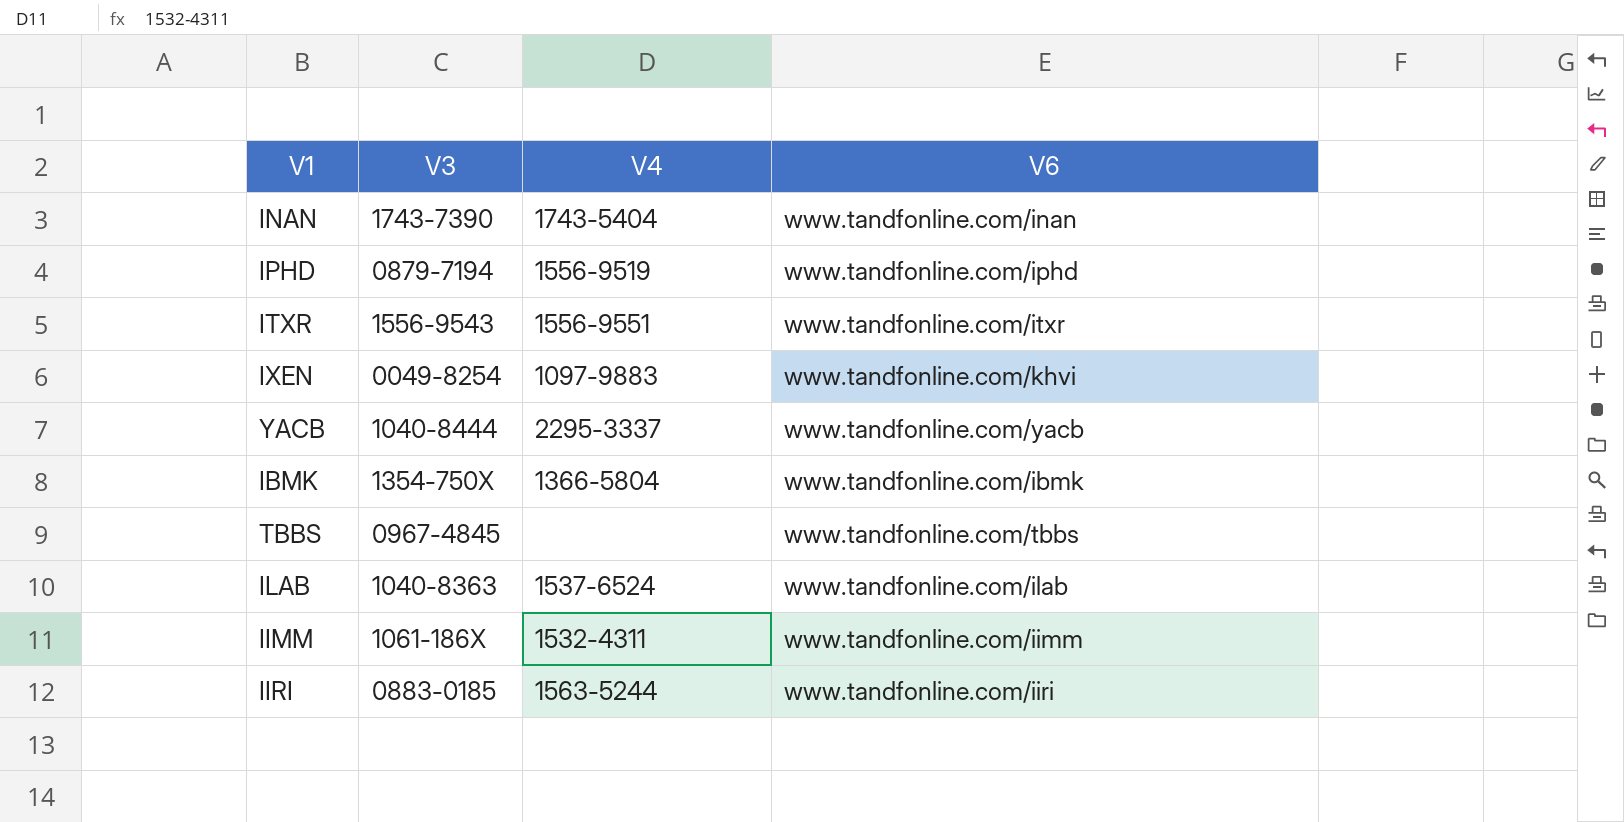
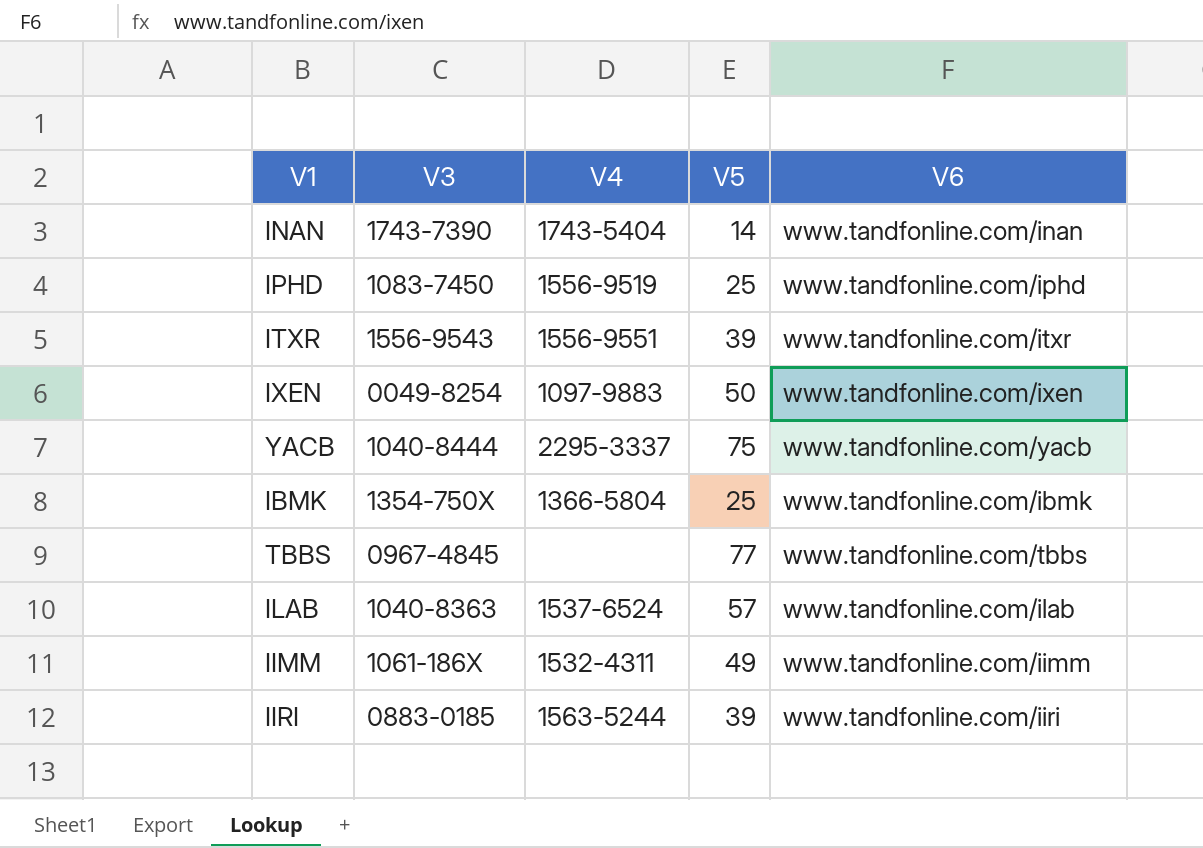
column V5 | position: none -> 4
IPHD | V3: 0879-7194 -> 1083-7450
IXEN | V6: www.tandfonline.com/khvi -> www.tandfonline.com/ixen

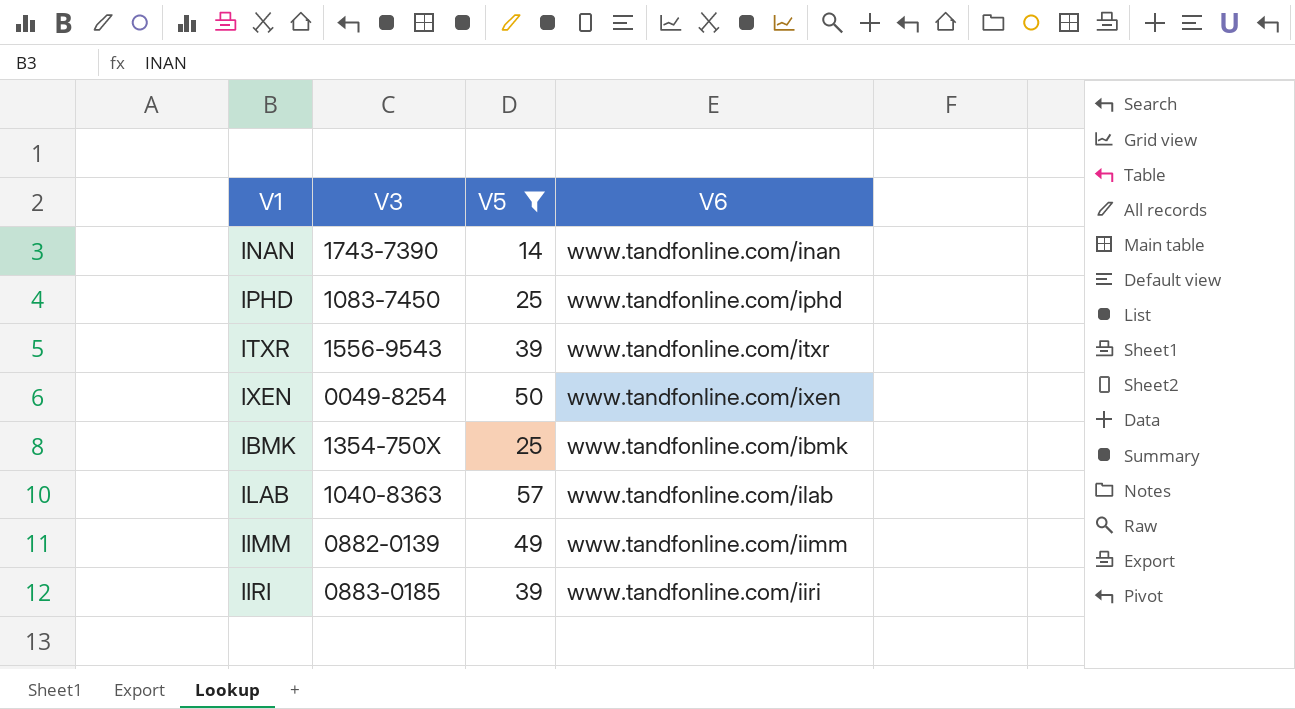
filter: none -> V5 <= 57
column V4 | position: 3 -> none
IIMM | V3: 1061-186X -> 0882-0139

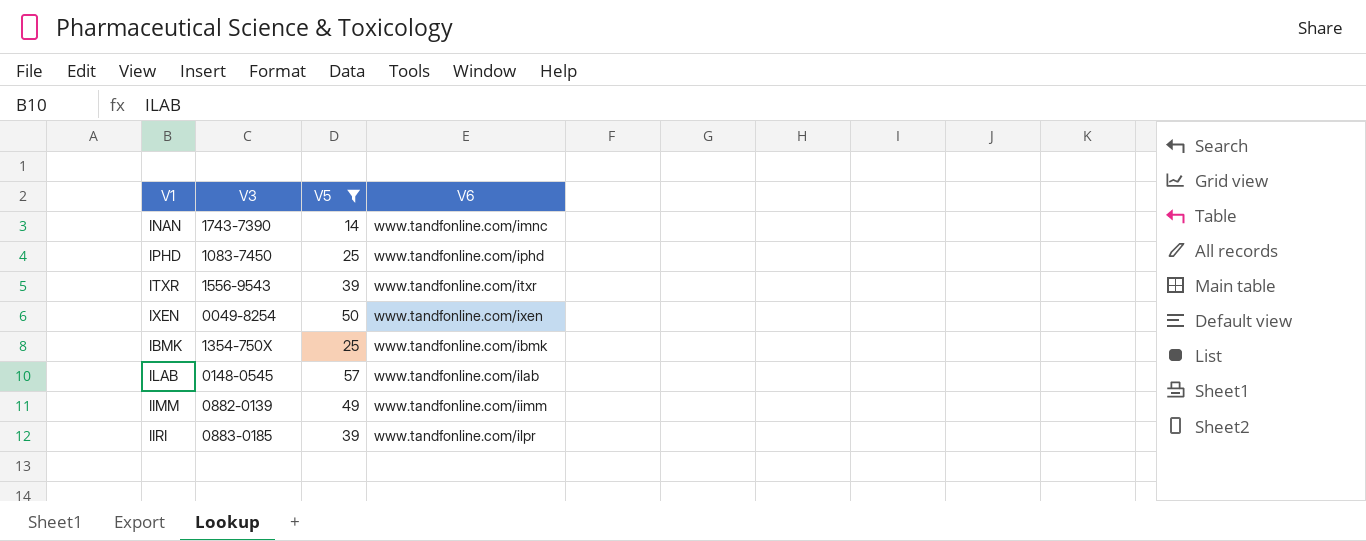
INAN | V6: www.tandfonline.com/inan -> www.tandfonline.com/imnc
ILAB | V3: 1040-8363 -> 0148-0545
IIRI | V6: www.tandfonline.com/iiri -> www.tandfonline.com/ilpr

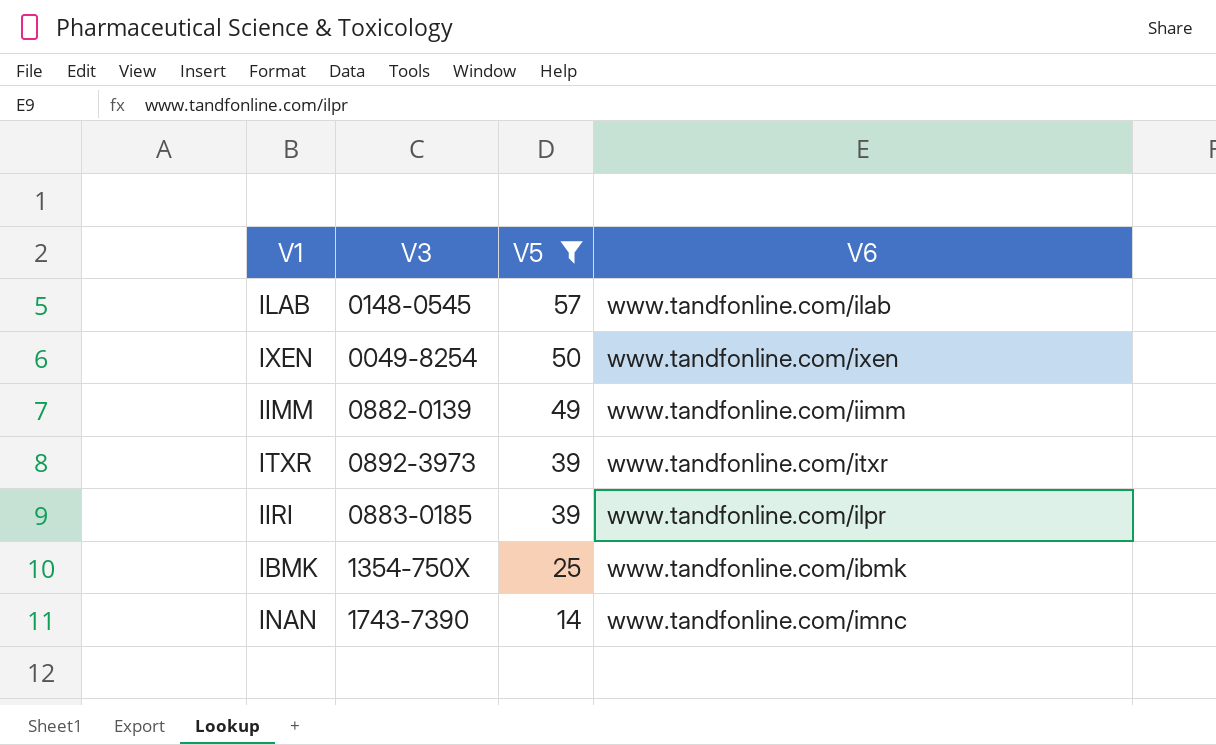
row order: none -> V5 descending
row IPHD: 1083-7450 | 25 | www.tandfonline.com/iphd -> none
ITXR | V3: 1556-9543 -> 0892-3973

